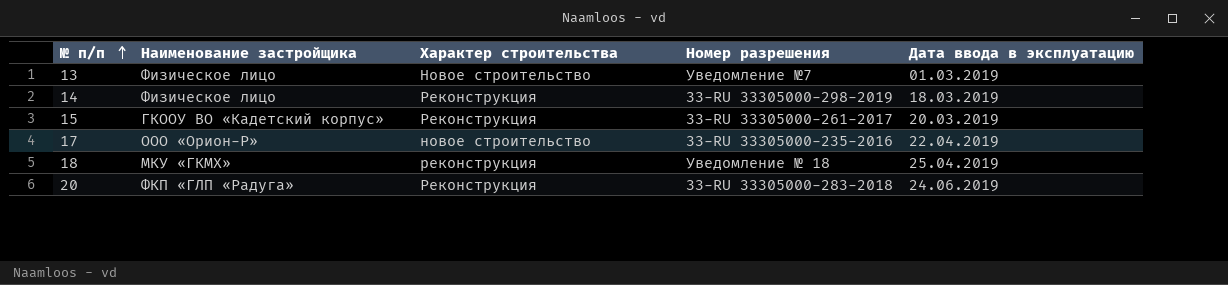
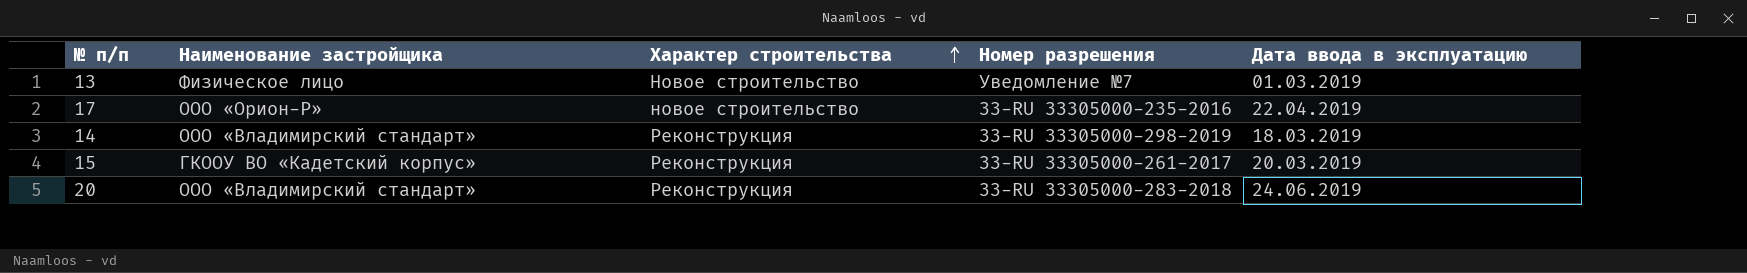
row order: № п/п ascending -> Характер строительства ascending
row 18: МКУ «ГКМХ» | реконструкция | Уведомление № 18 | 25.04.2019 -> none
14 | Наименование застройщика: Физическое лицо -> ООО «Владимирский стандарт»
20 | Наименование застройщика: ФКП «ГЛП «Радуга» -> ООО «Владимирский стандарт»

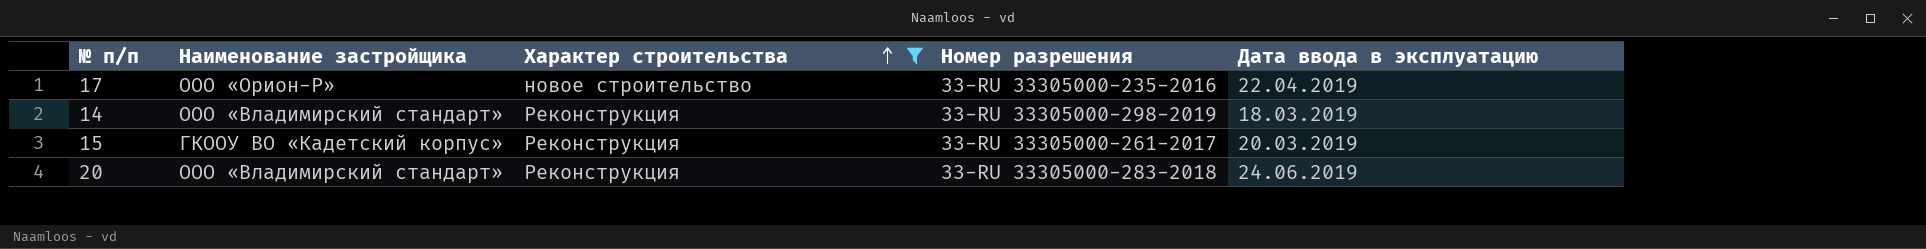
filter: none -> Характер строительства != Новое строительство

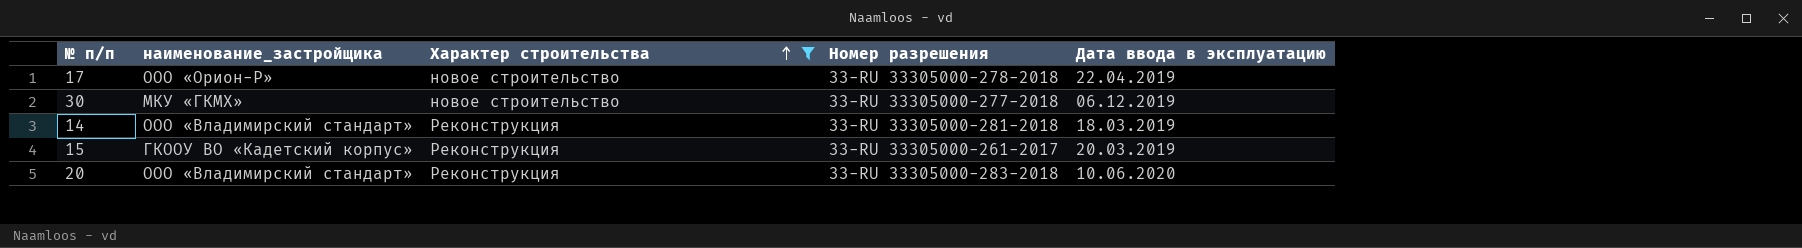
column name: Наименование застройщика -> наименование_застройщика
17 | Номер разрешения: 33-RU 33305000-235-2016 -> 33-RU 33305000-278-2018
row 30: none -> МКУ «ГКМХ» | новое строительство | 33-RU 33305000-277-2018 | 06.12.2019
14 | Номер разрешения: 33-RU 33305000-298-2019 -> 33-RU 33305000-281-2018
20 | Дата ввода в эксплуатацию: 24.06.2019 -> 10.06.2020

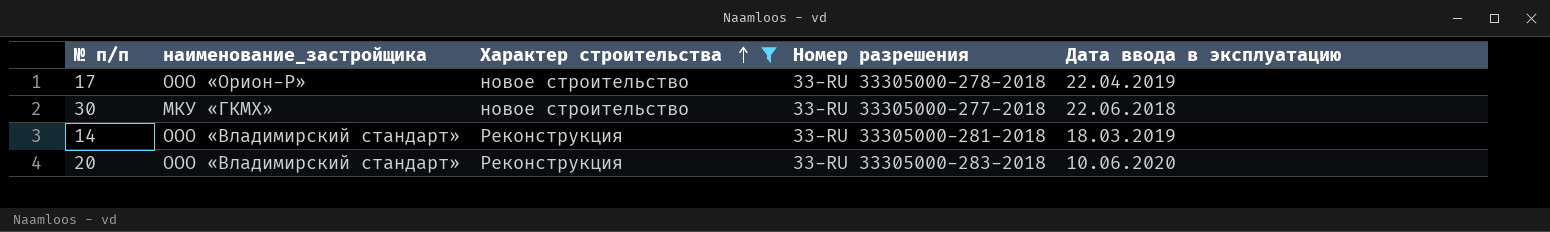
row 15: ГКООУ ВО «Кадетский корпус» | Реконструкция | 33-RU 33305000-261-2017 | 20.03.2019 -> none
30 | Дата ввода в эксплуатацию: 06.12.2019 -> 22.06.2018

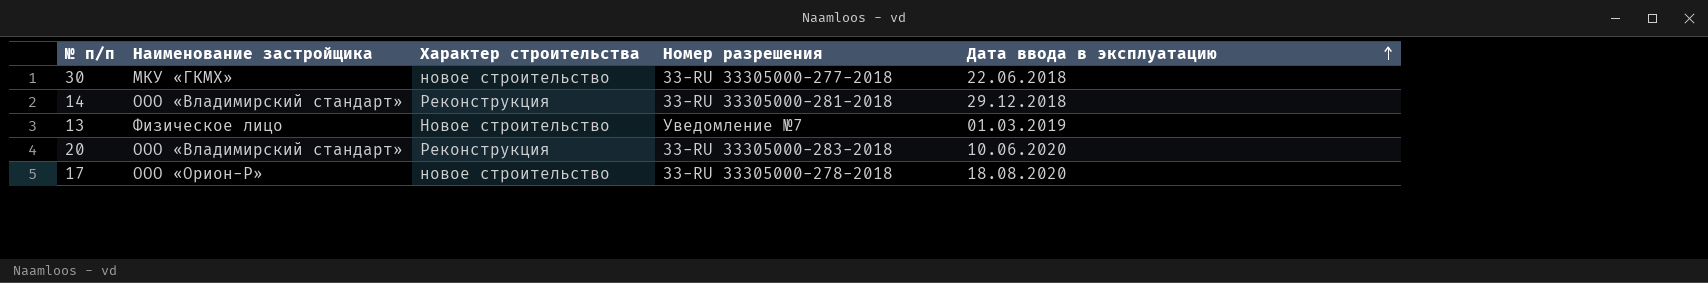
filter: Характер строительства != Новое строительство -> none
row order: Характер строительства ascending -> Дата ввода в эксплуатацию ascending
column name: наименование_застройщика -> Наименование застройщика
14 | Дата ввода в эксплуатацию: 18.03.2019 -> 29.12.2018
17 | Дата ввода в эксплуатацию: 22.04.2019 -> 18.08.2020

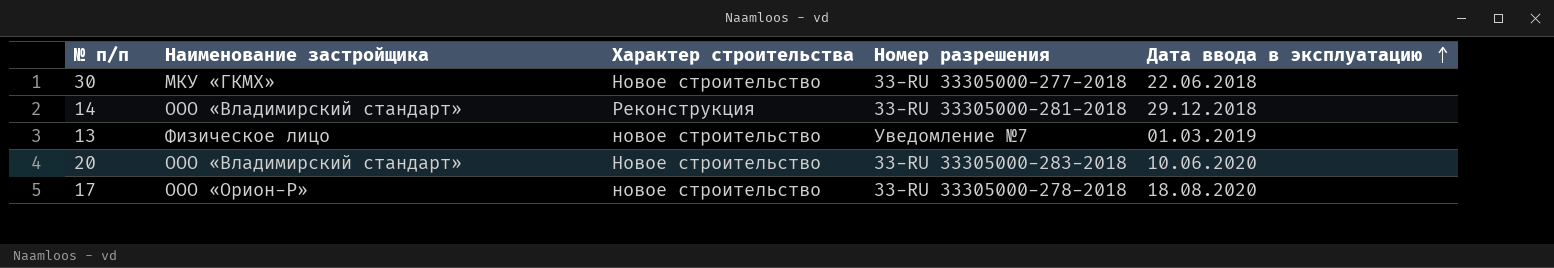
30 | Характер строительства: новое строительство -> Новое строительство
13 | Характер строительства: Новое строительство -> новое строительство
20 | Характер строительства: Реконструкция -> Новое строительство

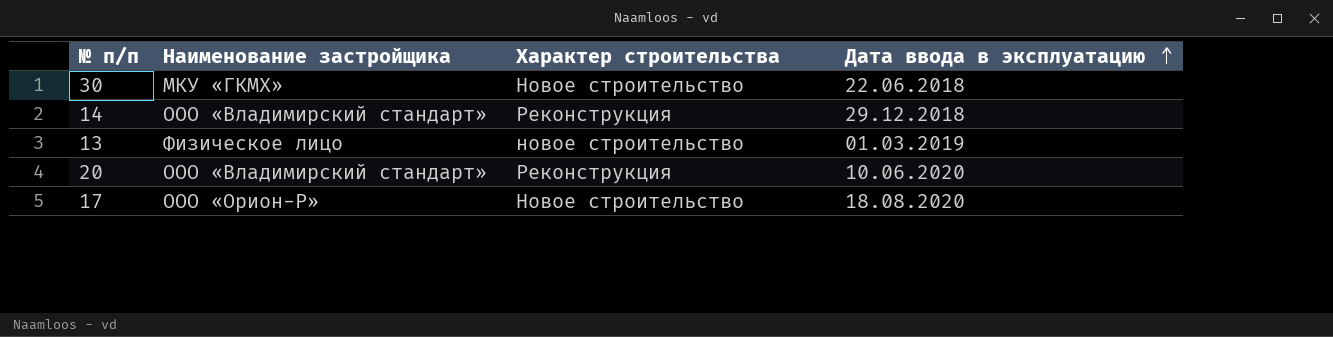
column Номер разрешения | position: 4 -> none
20 | Характер строительства: Новое строительство -> Реконструкция
17 | Характер строительства: новое строительство -> Новое строительство

